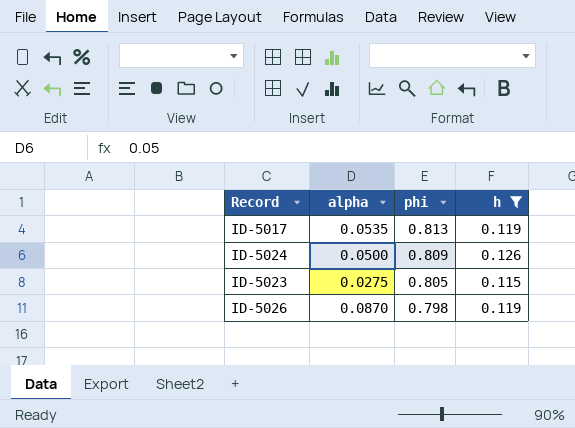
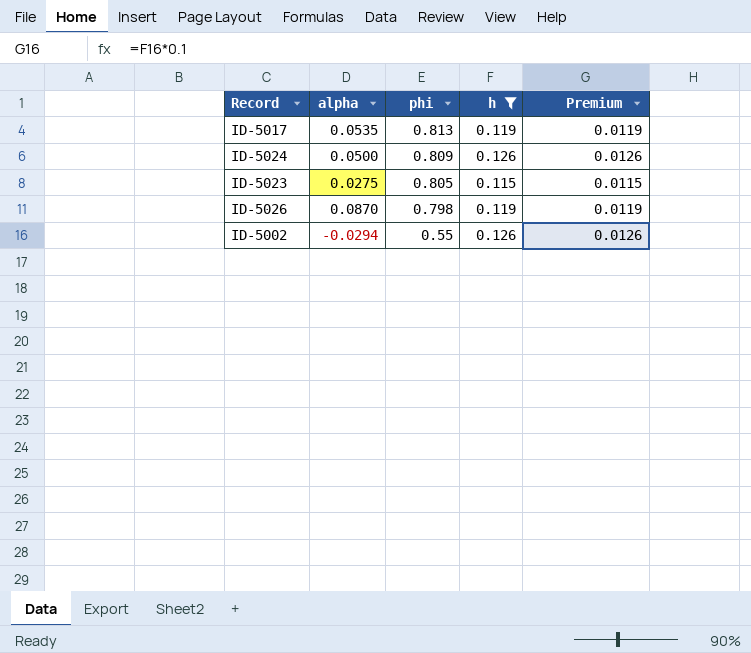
column Premium | formula: none -> [h] * 0.1
row ID-5002: none -> -0.0294 | 0.55 | 0.126 | 0.0126

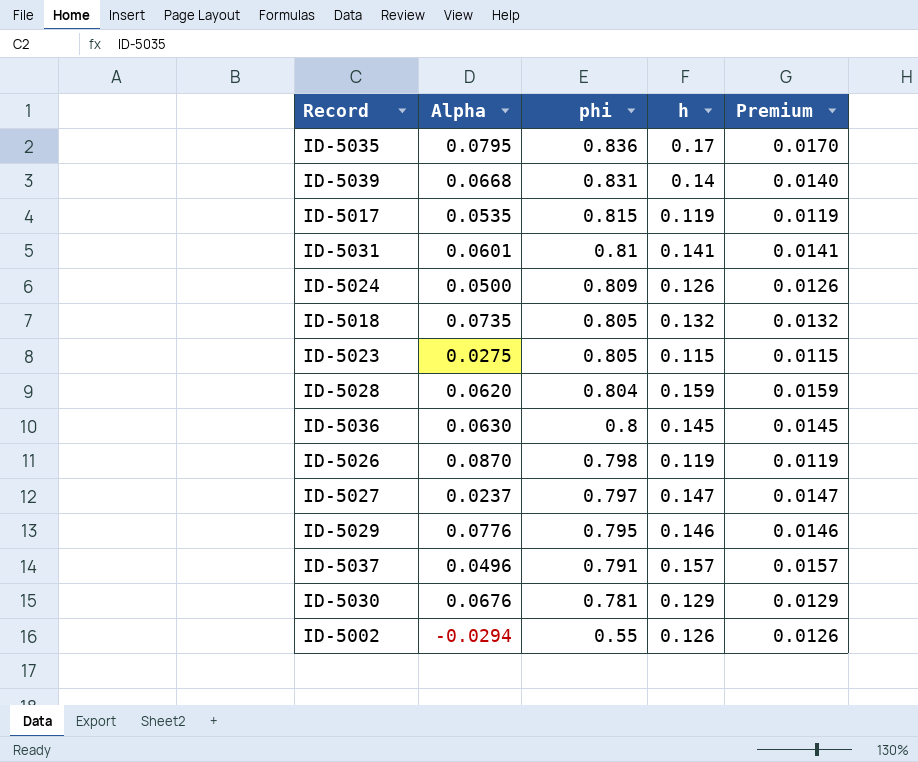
filter: h <= 0.126 -> none
column name: alpha -> Alpha
ID-5017 | phi: 0.813 -> 0.815

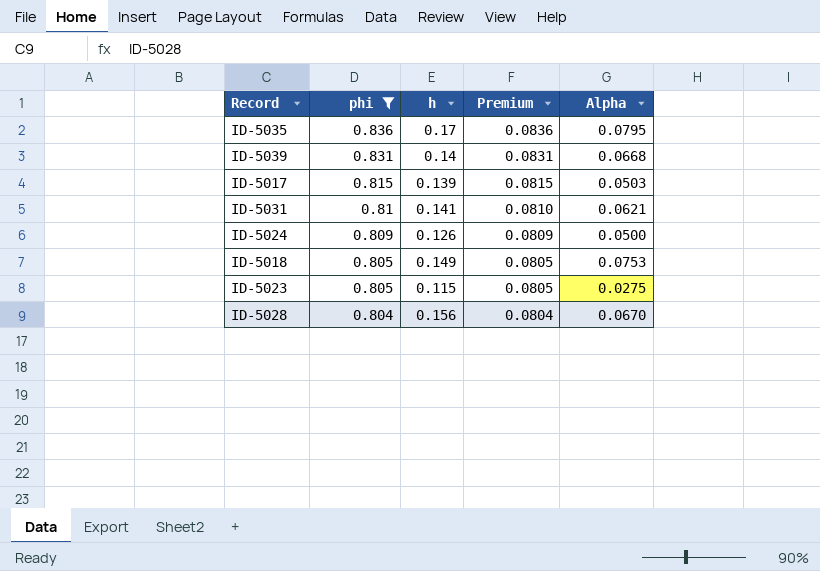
filter: none -> phi >= 0.804
column Premium | formula: [h] * 0.1 -> [phi] * 0.1
column Alpha | position: 2 -> 5
ID-5017 | h: 0.119 -> 0.139
ID-5017 | Alpha: 0.0535 -> 0.0503
ID-5031 | Alpha: 0.0601 -> 0.0621
ID-5018 | h: 0.132 -> 0.149
ID-5018 | Alpha: 0.0735 -> 0.0753
ID-5028 | h: 0.159 -> 0.156
ID-5028 | Alpha: 0.0620 -> 0.0670

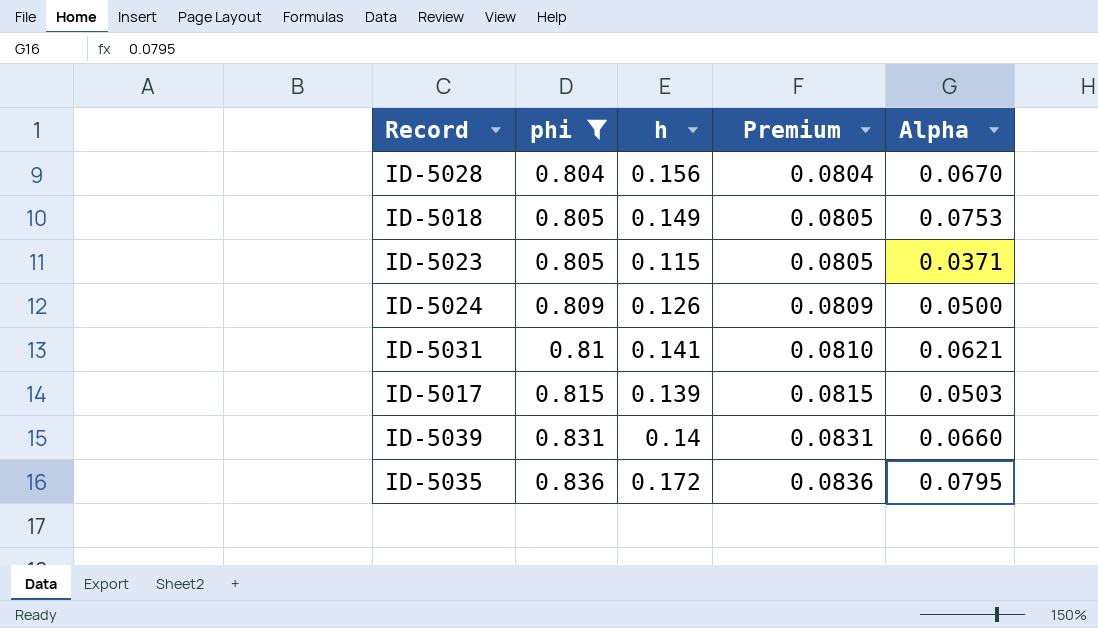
row order: phi descending -> phi ascending
ID-5023 | Alpha: 0.0275 -> 0.0371
ID-5039 | Alpha: 0.0668 -> 0.0660
ID-5035 | h: 0.17 -> 0.172

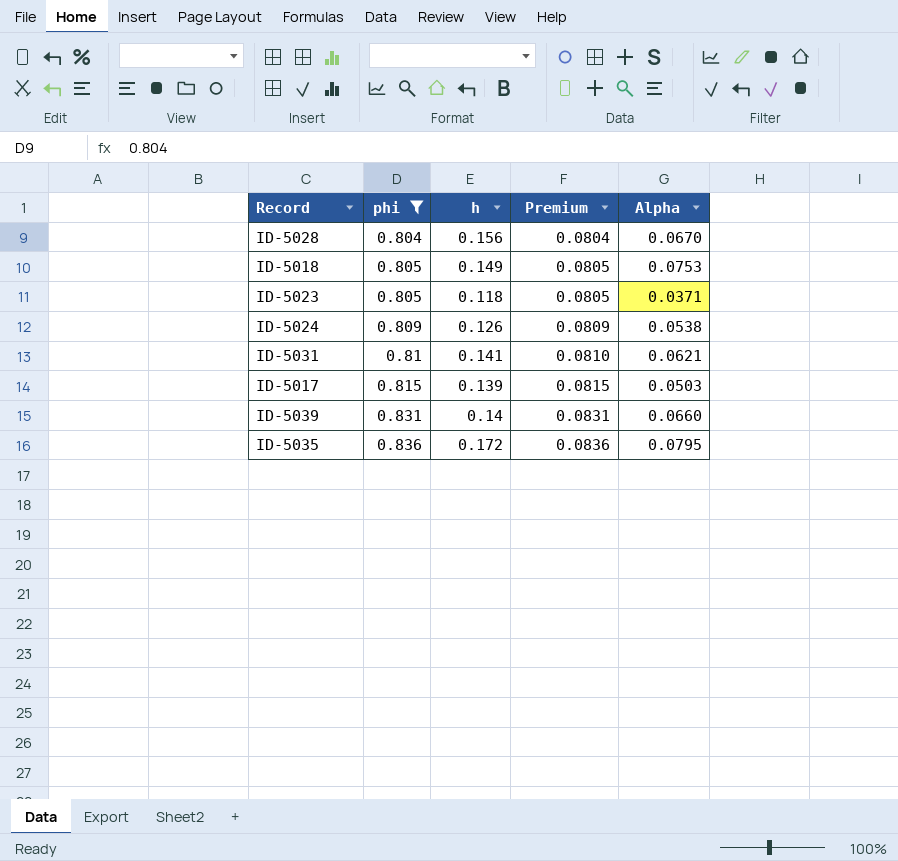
ID-5023 | h: 0.115 -> 0.118
ID-5024 | Alpha: 0.0500 -> 0.0538

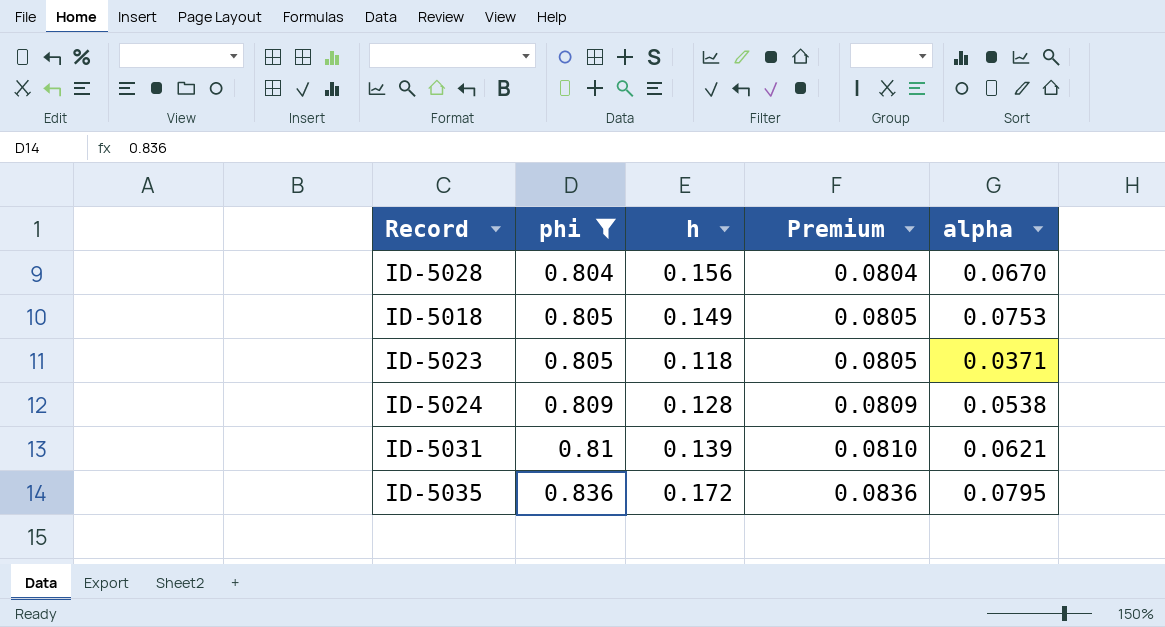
column name: Alpha -> alpha
row ID-5017: 0.815 | 0.139 | 0.0815 | 0.0503 -> none
row ID-5039: 0.831 | 0.14 | 0.0831 | 0.0660 -> none
ID-5024 | h: 0.126 -> 0.128
ID-5031 | h: 0.141 -> 0.139

